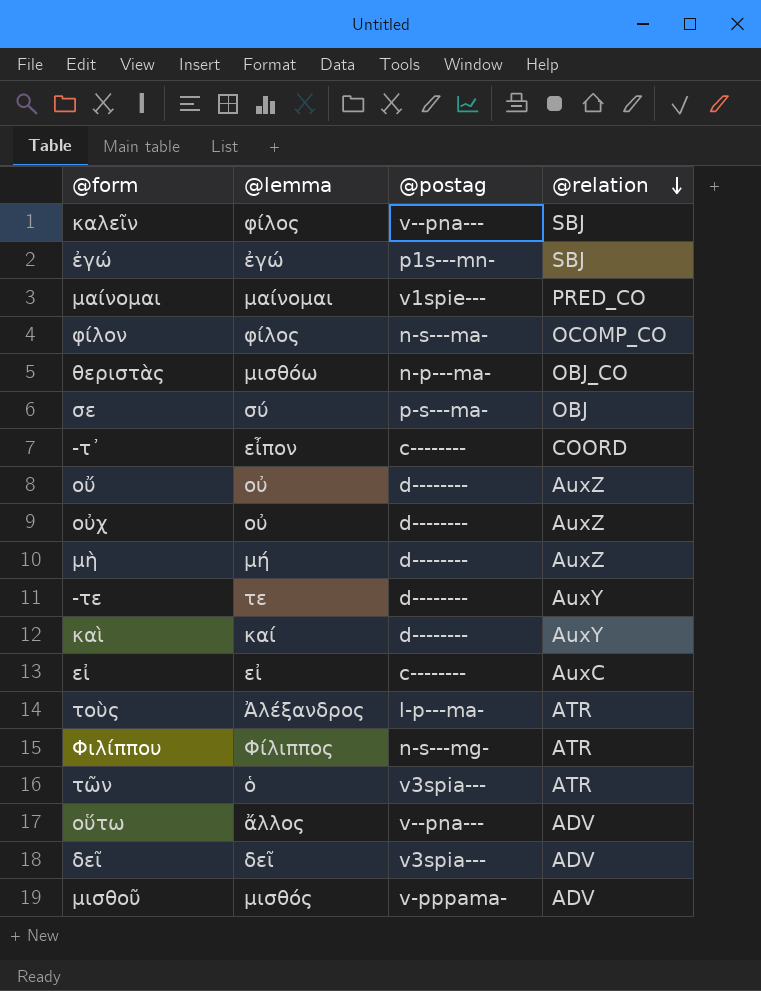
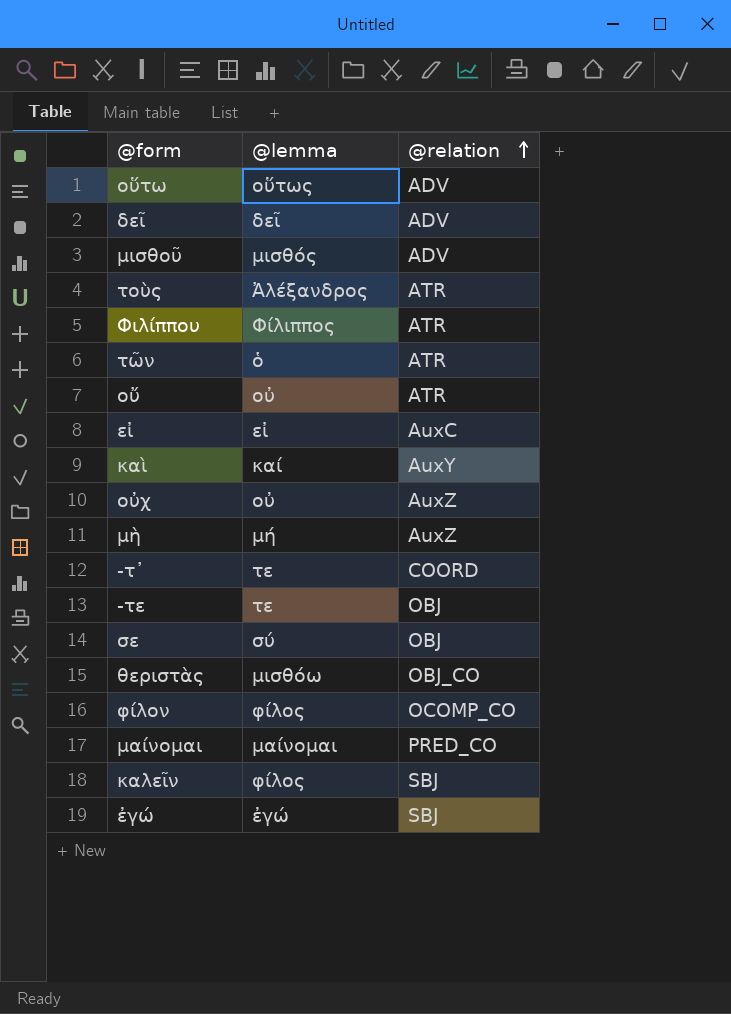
row order: @relation descending -> @relation ascending
column @postag | position: 3 -> none
οὕτω | @lemma: ἄλλος -> οὕτως
οὔ | @relation: AuxZ -> ATR
-τ᾽ | @lemma: εἶπον -> τε
-τε | @relation: AuxY -> OBJ

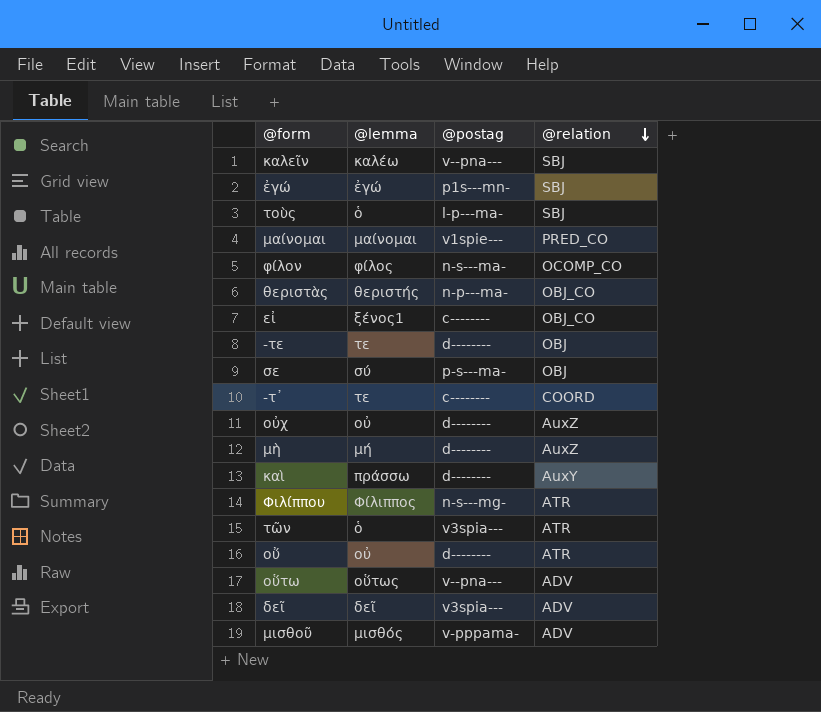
row order: @relation ascending -> @relation descending
column @postag | position: none -> 3
καλεῖν | @lemma: φίλος -> καλέω
τοὺς | @lemma: Ἀλέξανδρος -> ὁ
τοὺς | @relation: ATR -> SBJ
θεριστὰς | @lemma: μισθόω -> θεριστής
εἰ | @lemma: εἰ -> ξένος1
εἰ | @relation: AuxC -> OBJ_CO
καὶ | @lemma: καί -> πράσσω

